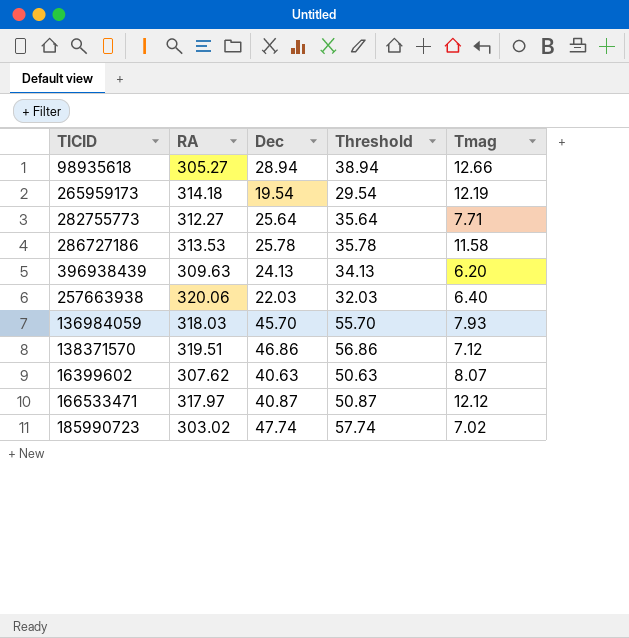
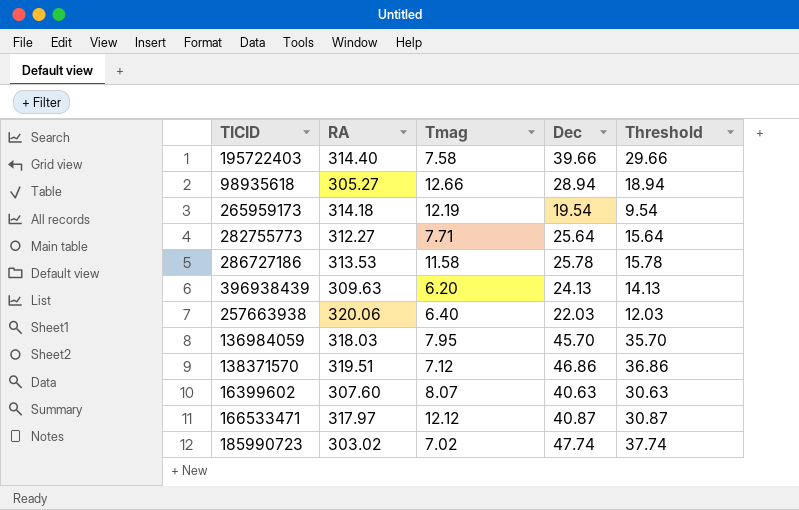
column Tmag | position: 5 -> 3
column Threshold | formula: [Dec] + 10 -> [Dec] - 10
row 195722403: none -> 314.40 | 7.58 | 39.66 | 29.66
136984059 | Tmag: 7.93 -> 7.95
16399602 | RA: 307.62 -> 307.60

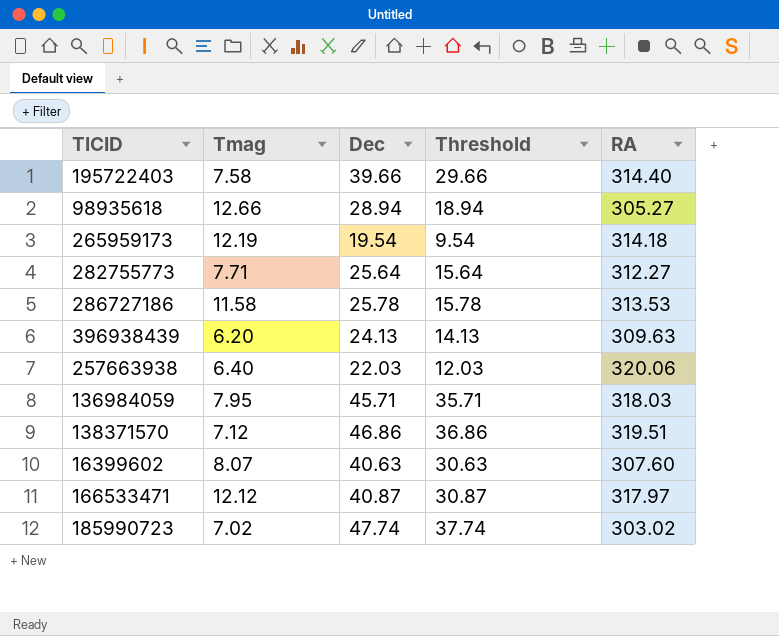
column RA | position: 2 -> 5
136984059 | Dec: 45.70 -> 45.71
136984059 | Threshold: 35.70 -> 35.71

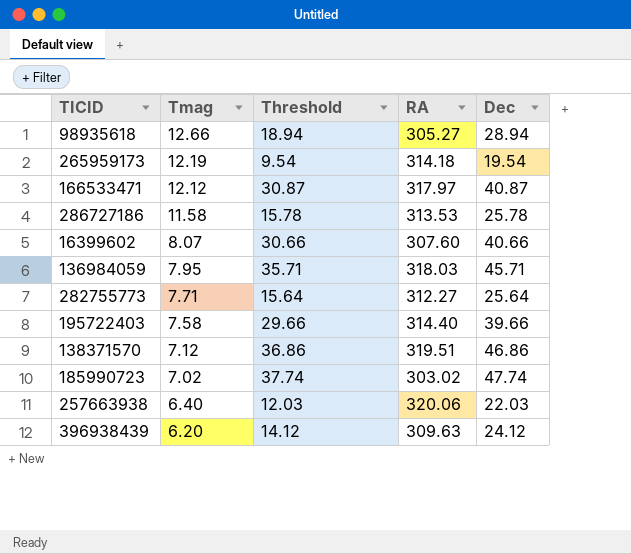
row order: none -> Tmag descending
column Dec | position: 3 -> 5
16399602 | Threshold: 30.63 -> 30.66
16399602 | Dec: 40.63 -> 40.66
396938439 | Threshold: 14.13 -> 14.12
396938439 | Dec: 24.13 -> 24.12

